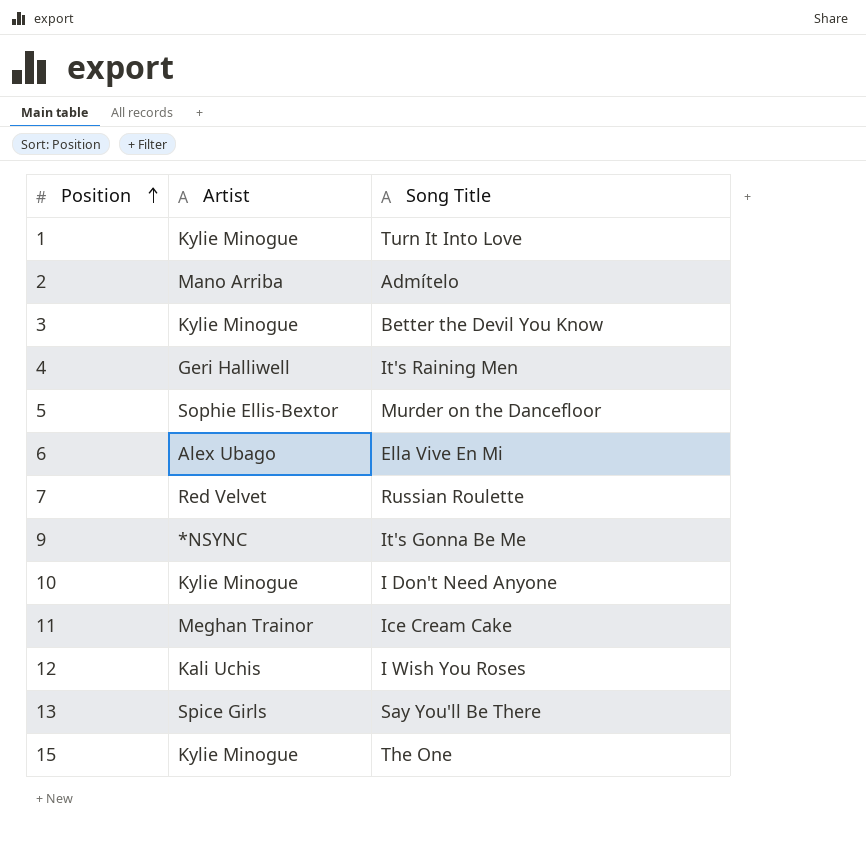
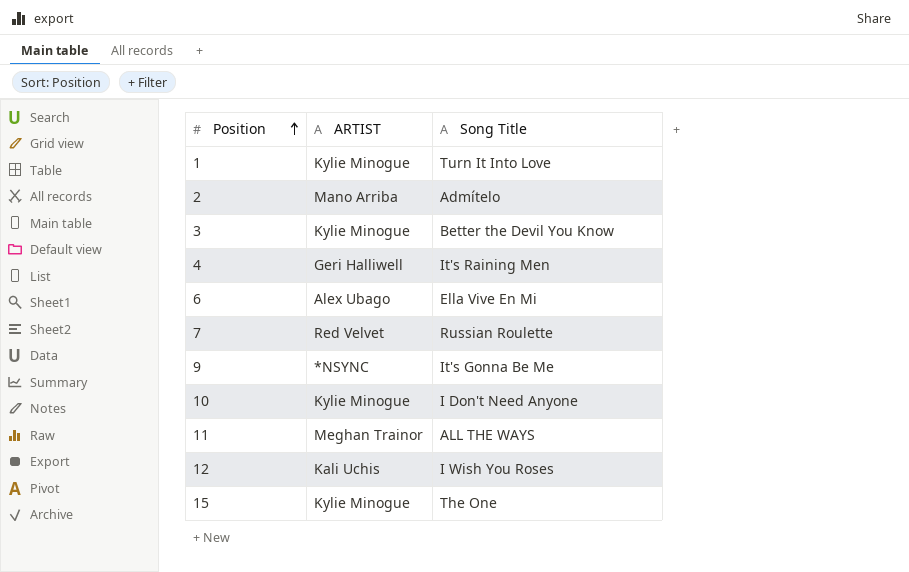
column name: Artist -> ARTIST
row 5: Sophie Ellis-Bextor | Murder on the Dancefloor -> none
row 13: Spice Girls | Say You'll Be There -> none
11 | Song Title: Ice Cream Cake -> ALL THE WAYS

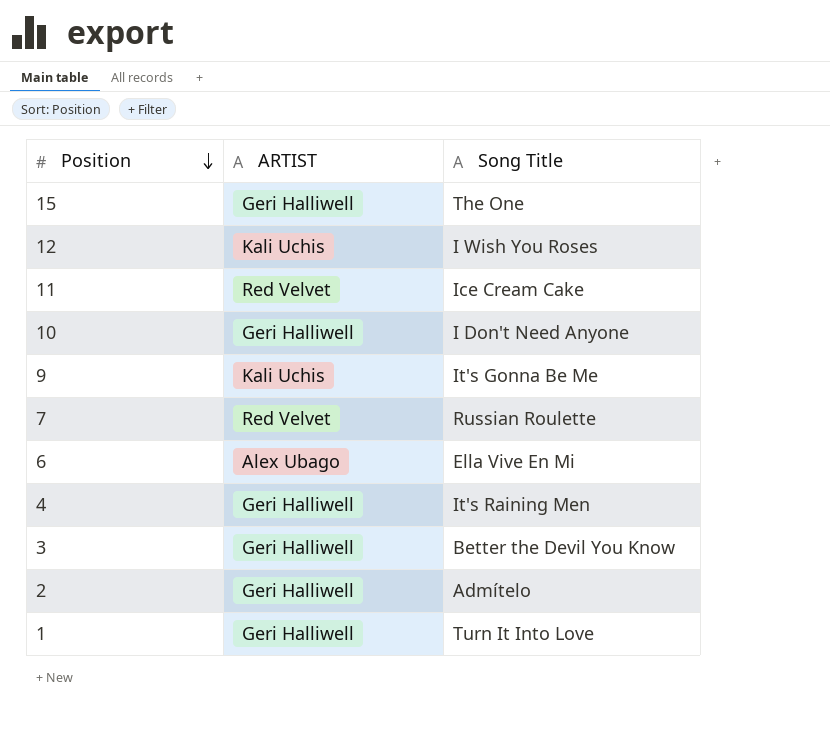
row order: Position ascending -> Position descending
15 | ARTIST: Kylie Minogue -> Geri Halliwell
11 | ARTIST: Meghan Trainor -> Red Velvet
11 | Song Title: ALL THE WAYS -> Ice Cream Cake
10 | ARTIST: Kylie Minogue -> Geri Halliwell
9 | ARTIST: *NSYNC -> Kali Uchis
3 | ARTIST: Kylie Minogue -> Geri Halliwell
2 | ARTIST: Mano Arriba -> Geri Halliwell
1 | ARTIST: Kylie Minogue -> Geri Halliwell

